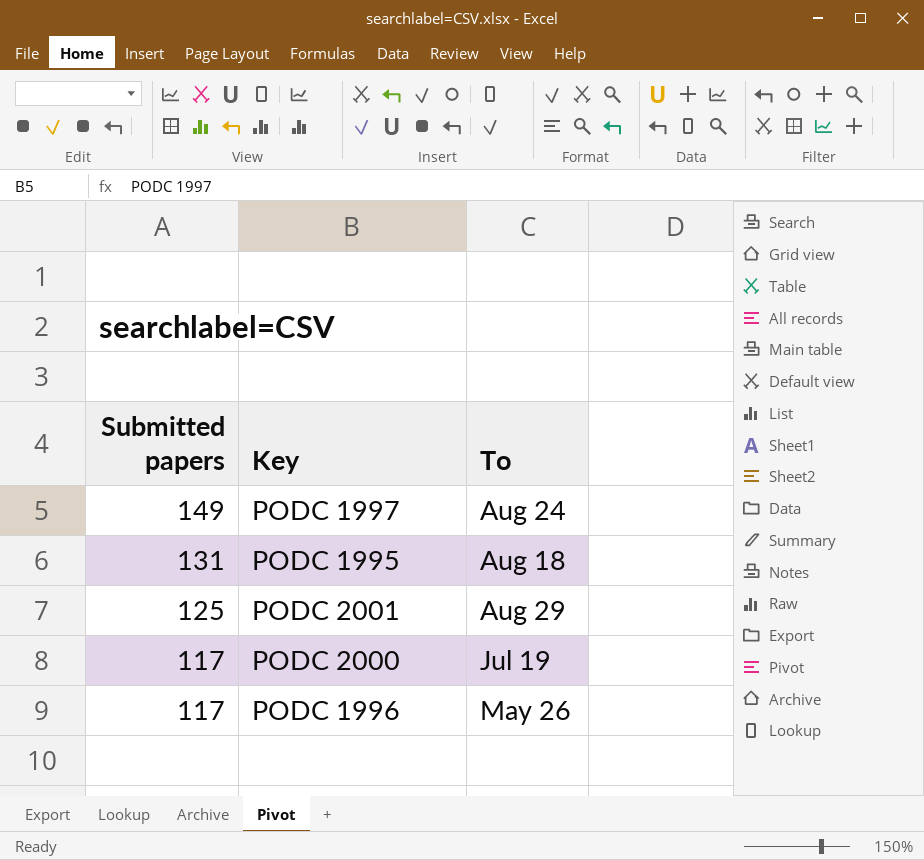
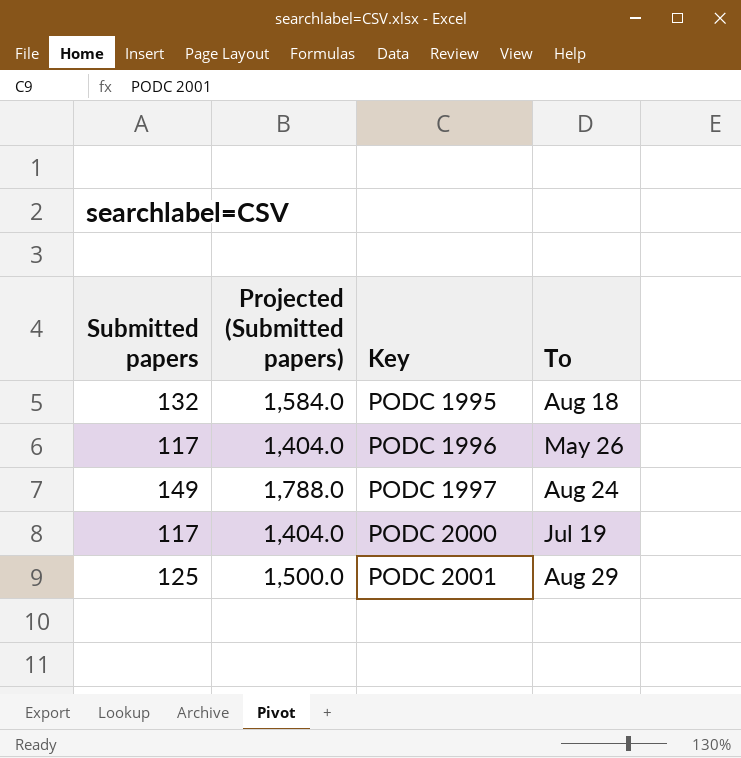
row order: Submitted papers descending -> Key ascending
column Projected (Submitted papers) | formula: none -> [Submitted papers] * 12
PODC 1995 | Submitted papers: 131 -> 132

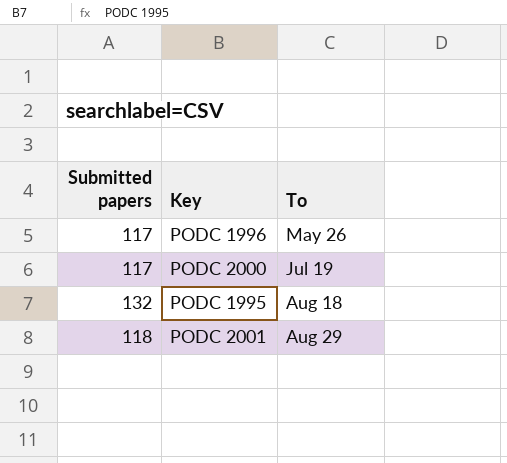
row order: Key ascending -> To ascending
column Projected (Submitted papers) | formula: [Submitted papers] * 12 -> none
row PODC 1997: 149 | 1,788.0 | Aug 24 -> none
PODC 2001 | Submitted papers: 125 -> 118

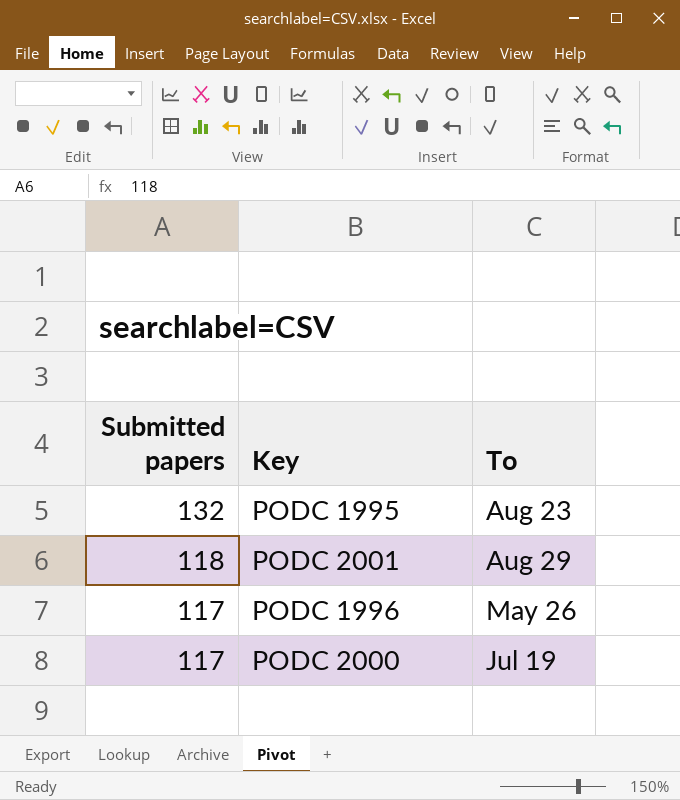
row order: To ascending -> Submitted papers descending
PODC 1995 | To: Aug 18 -> Aug 23

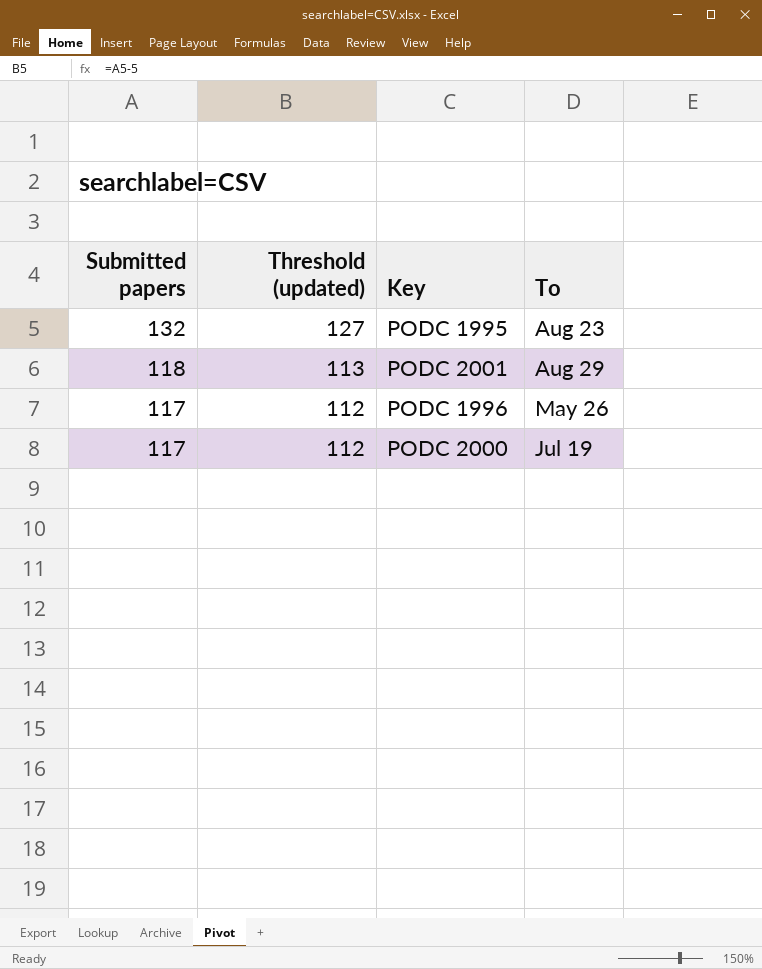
column Threshold (updated) | formula: none -> [Submitted papers] - 5

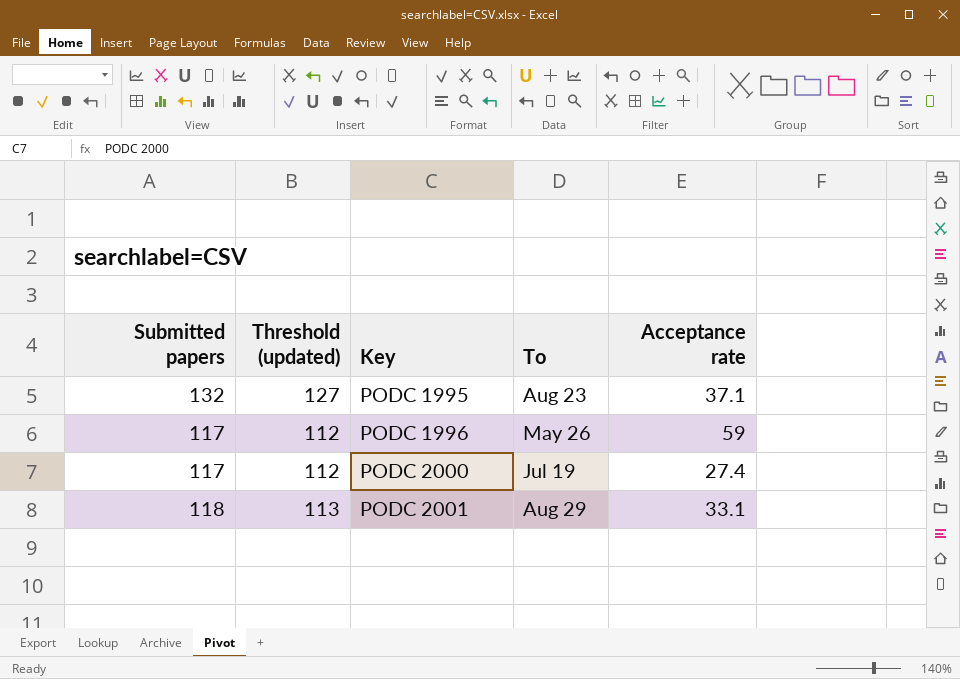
row order: Submitted papers descending -> Key ascending
column Acceptance rate | position: none -> 5

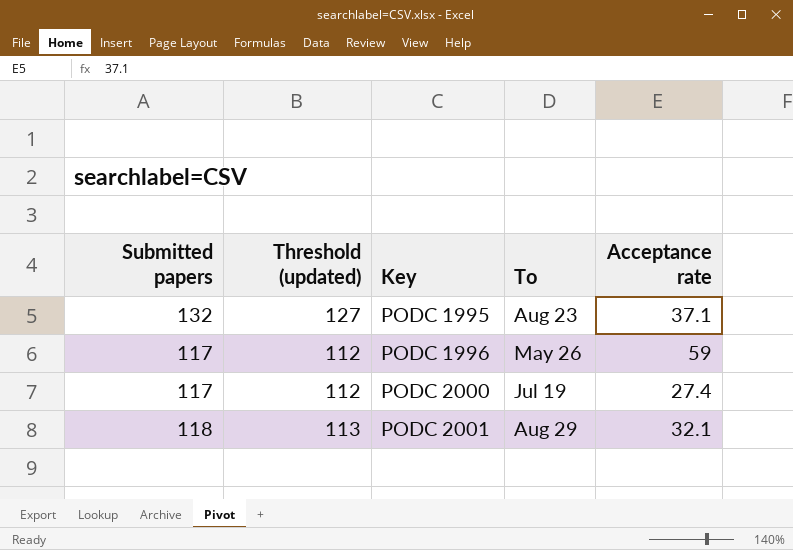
PODC 2001 | Acceptance rate: 33.1 -> 32.1

